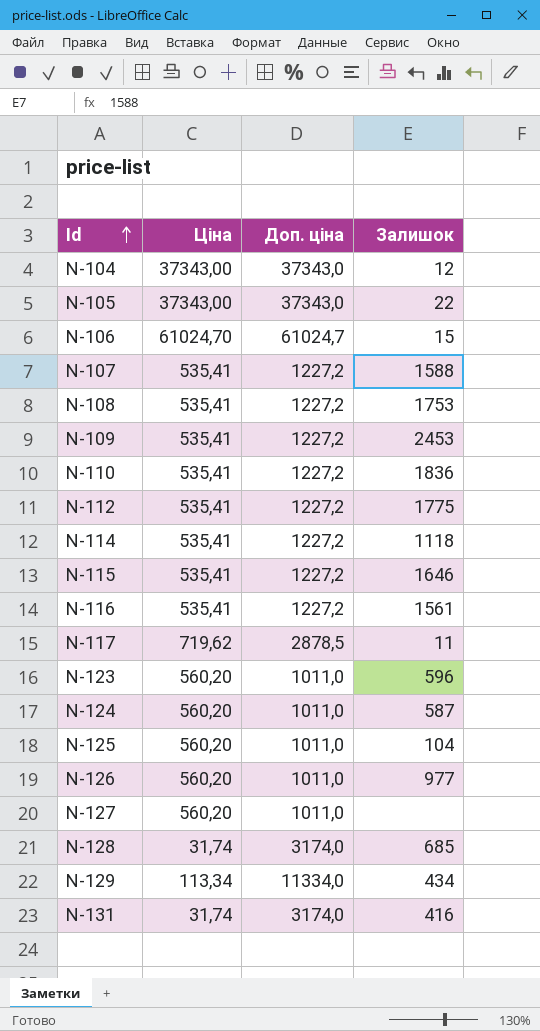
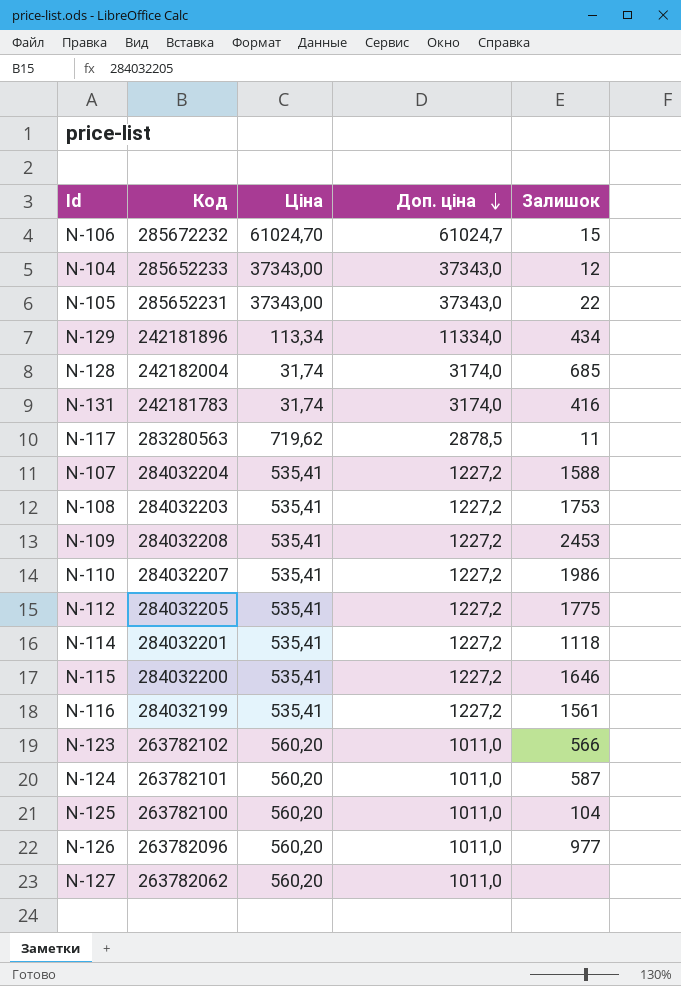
row order: Id ascending -> Доп. ціна descending
column Код | position: none -> 2
N-110 | Залишок: 1836 -> 1986
N-123 | Залишок: 596 -> 566

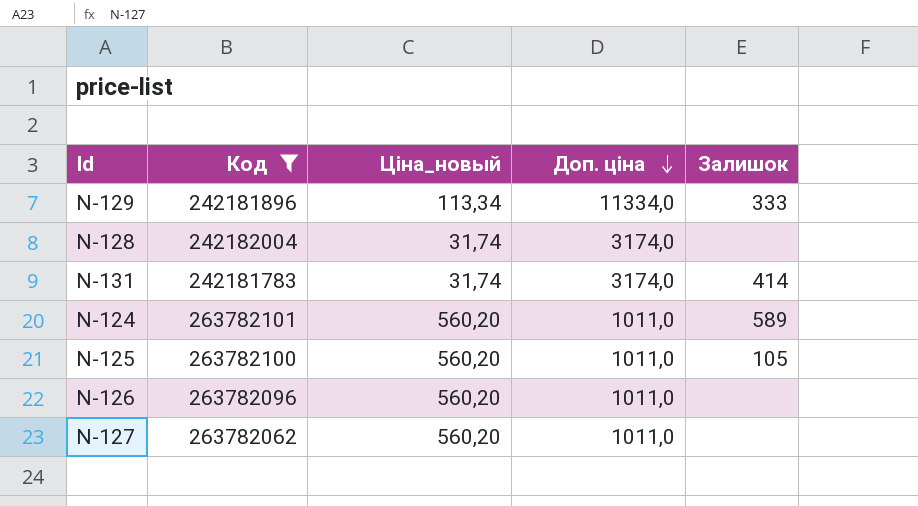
filter: none -> Код <= 263782101
column name: Ціна -> Ціна_новый
N-129 | Залишок: 434 -> 333
N-128 | Залишок: 685 -> none
N-131 | Залишок: 416 -> 414
N-124 | Залишок: 587 -> 589
N-125 | Залишок: 104 -> 105
N-126 | Залишок: 977 -> none

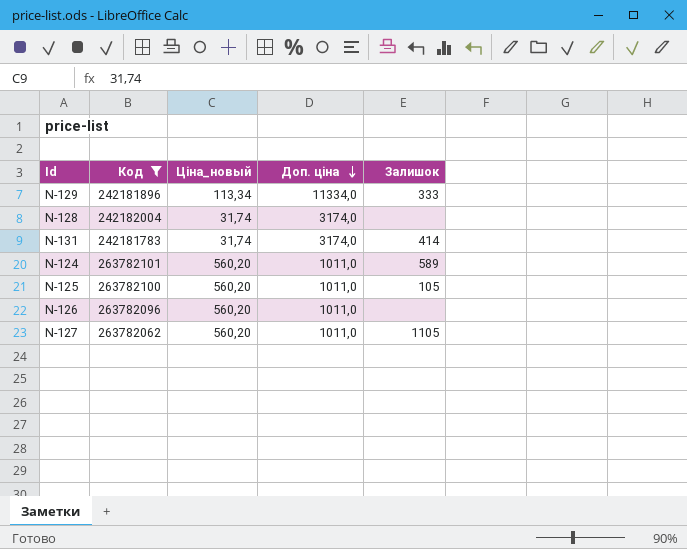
N-127 | Залишок: none -> 1105

